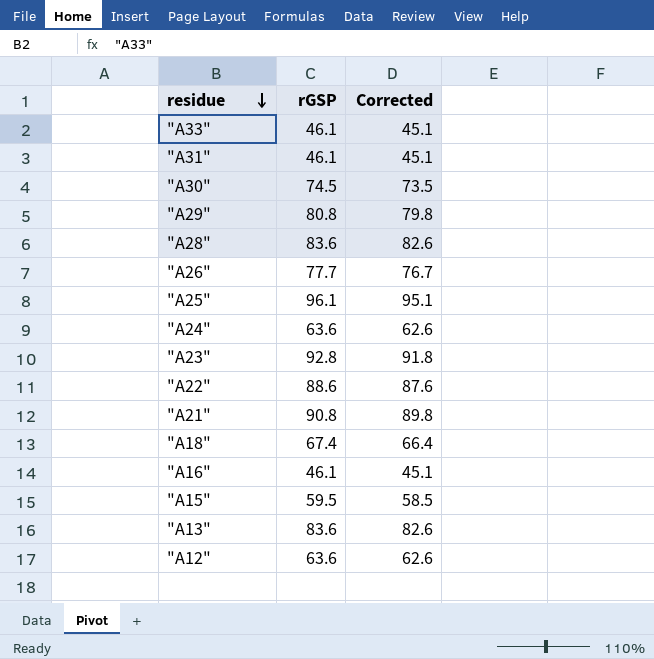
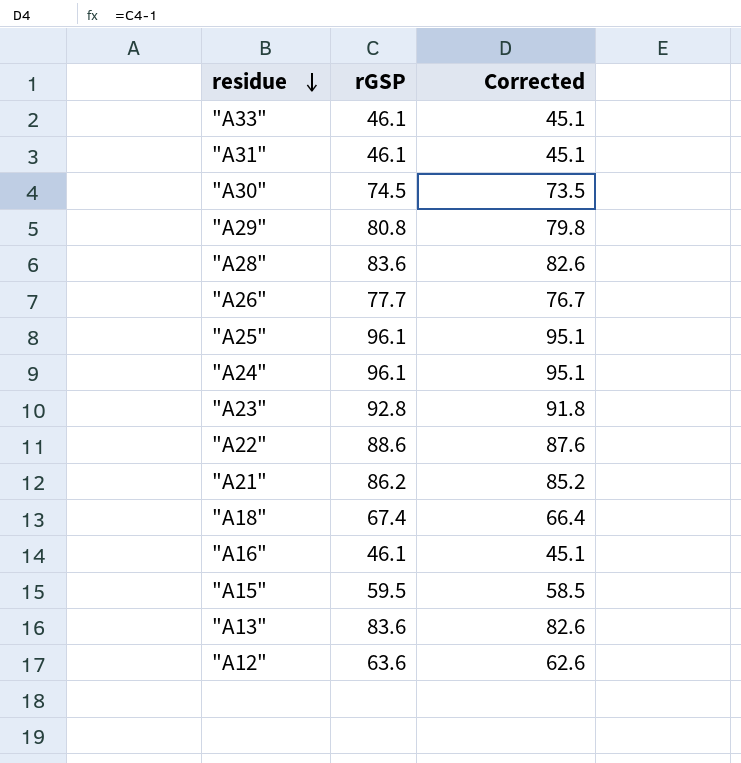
"A24" | rGSP: 63.6 -> 96.1
"A24" | Corrected: 62.6 -> 95.1
"A21" | rGSP: 90.8 -> 86.2
"A21" | Corrected: 89.8 -> 85.2

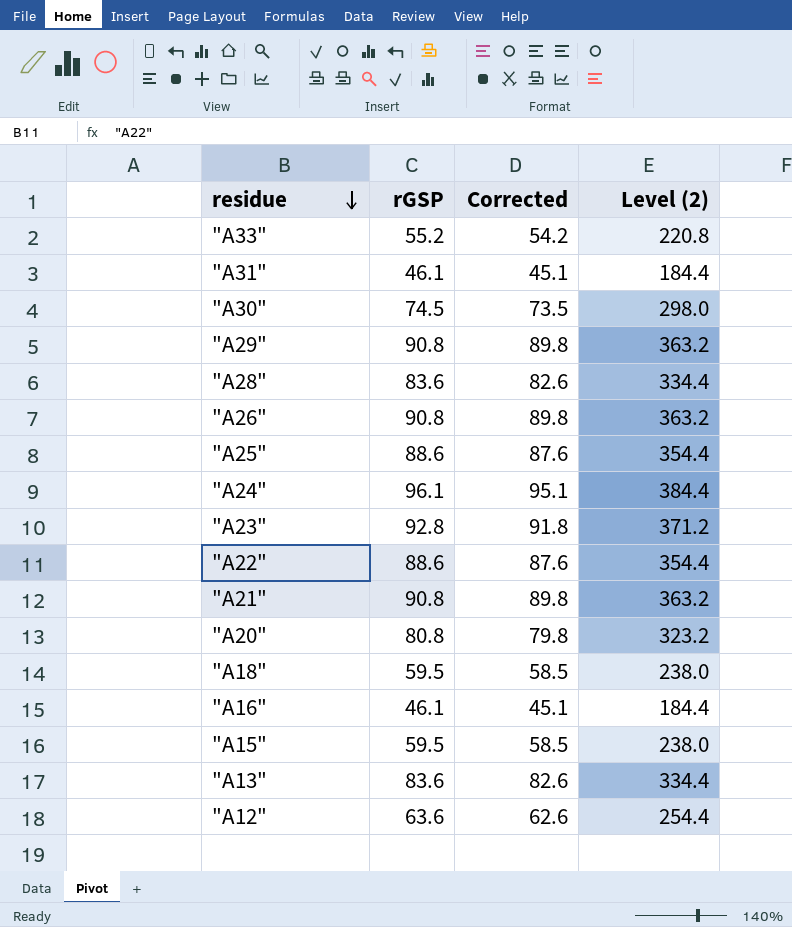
column Level (2) | formula: none -> [rGSP] * 4
"A33" | rGSP: 46.1 -> 55.2
"A33" | Corrected: 45.1 -> 54.2
"A29" | rGSP: 80.8 -> 90.8
"A29" | Corrected: 79.8 -> 89.8
"A26" | rGSP: 77.7 -> 90.8
"A26" | Corrected: 76.7 -> 89.8
"A25" | rGSP: 96.1 -> 88.6
"A25" | Corrected: 95.1 -> 87.6
"A21" | rGSP: 86.2 -> 90.8
"A21" | Corrected: 85.2 -> 89.8
row "A20": none -> 80.8 | 79.8 | 323.2
"A18" | rGSP: 67.4 -> 59.5
"A18" | Corrected: 66.4 -> 58.5

